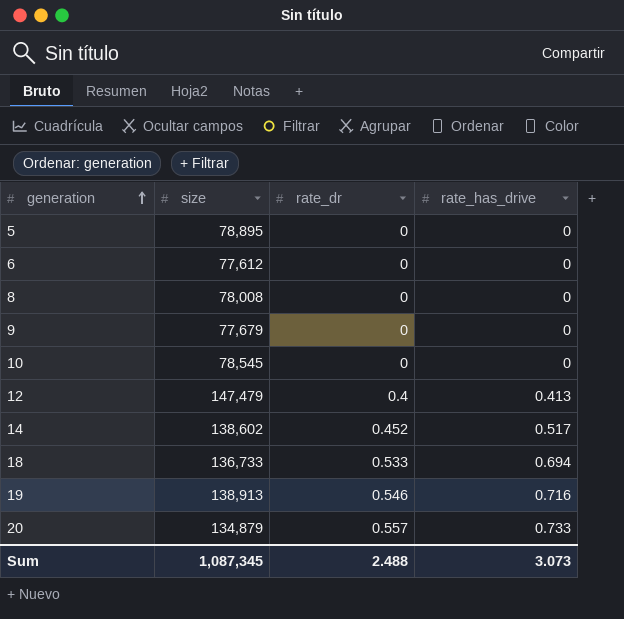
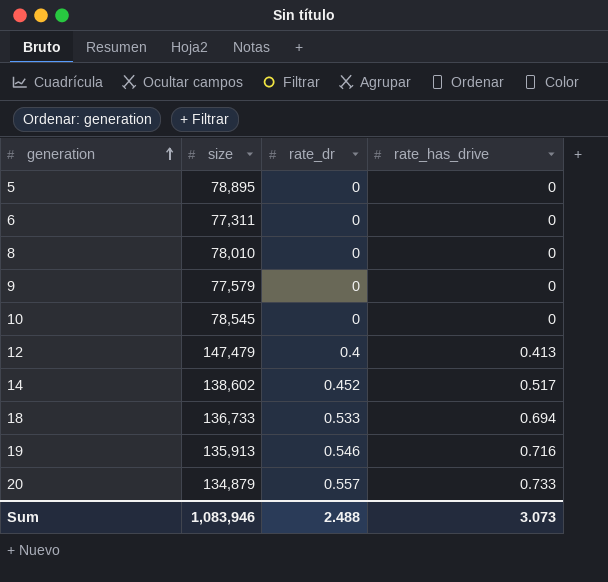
6 | size: 77,612 -> 77,311
8 | size: 78,008 -> 78,010
9 | size: 77,679 -> 77,579
19 | size: 138,913 -> 135,913
Sum | size: 1,087,345 -> 1,083,946

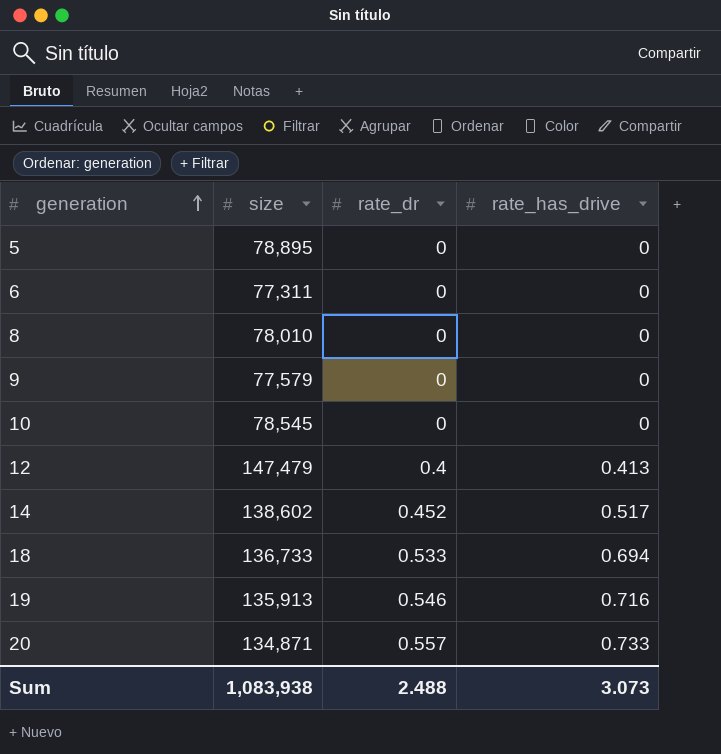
20 | size: 134,879 -> 134,871
Sum | size: 1,083,946 -> 1,083,938

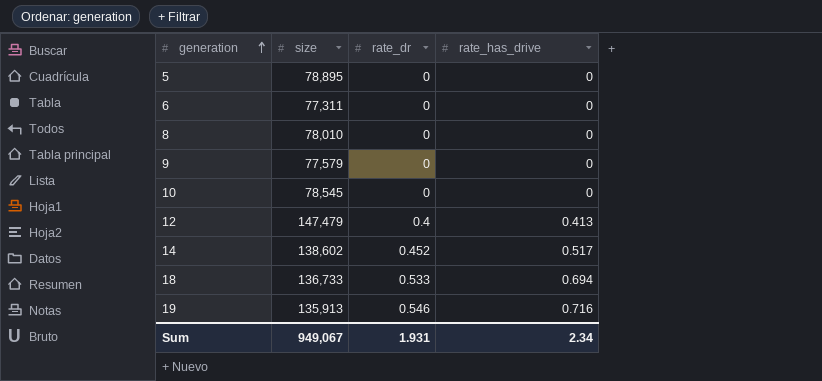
row 20: 134,871 | 0.557 | 0.733 -> none
Sum | size: 1,083,938 -> 949,067
Sum | rate_dr: 2.488 -> 1.931
Sum | rate_has_drive: 3.073 -> 2.34

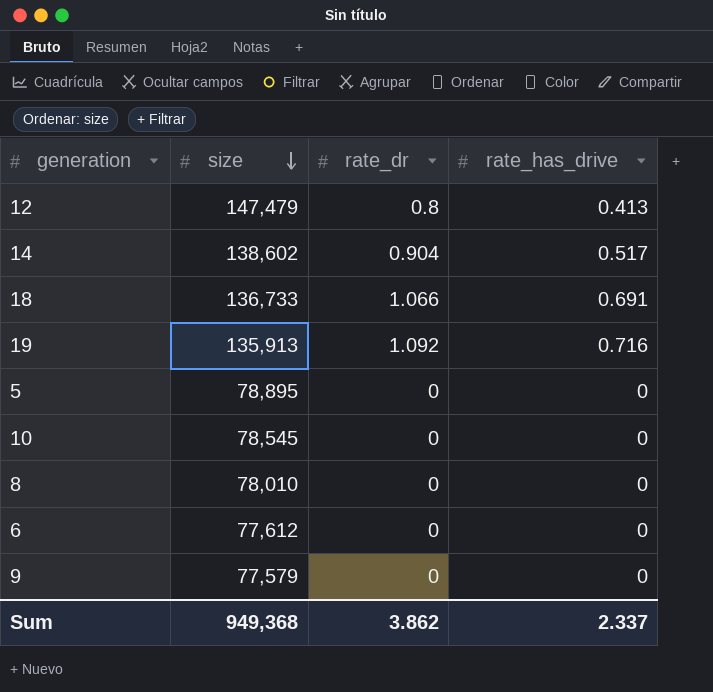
row order: generation ascending -> size descending
12 | rate_dr: 0.4 -> 0.8
14 | rate_dr: 0.452 -> 0.904
18 | rate_dr: 0.533 -> 1.066
18 | rate_has_drive: 0.694 -> 0.691
19 | rate_dr: 0.546 -> 1.092
6 | size: 77,311 -> 77,612
Sum | size: 949,067 -> 949,368
Sum | rate_dr: 1.931 -> 3.862
Sum | rate_has_drive: 2.34 -> 2.337

